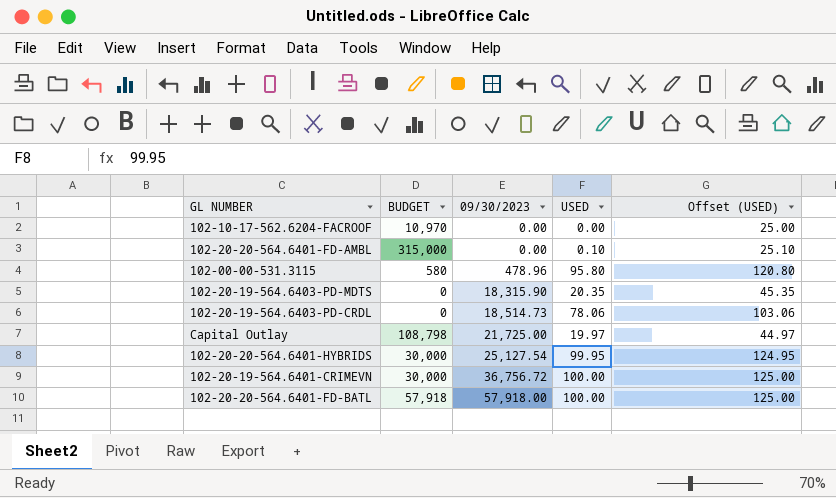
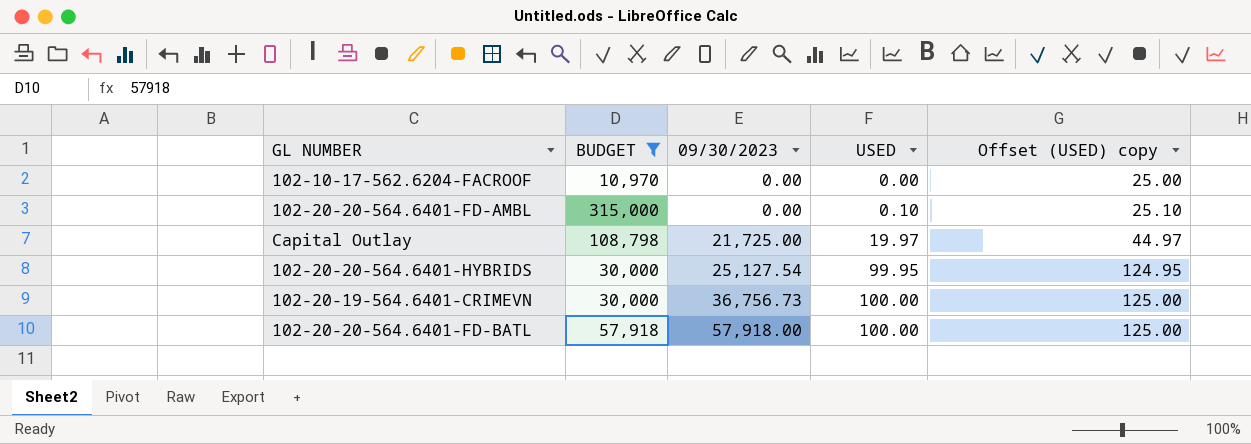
filter: none -> BUDGET >= 10,970
column name: Offset (USED) -> Offset (USED) copy
102-20-19-564.6401-CRIMEVN | 09/30/2023: 36,756.72 -> 36,756.73

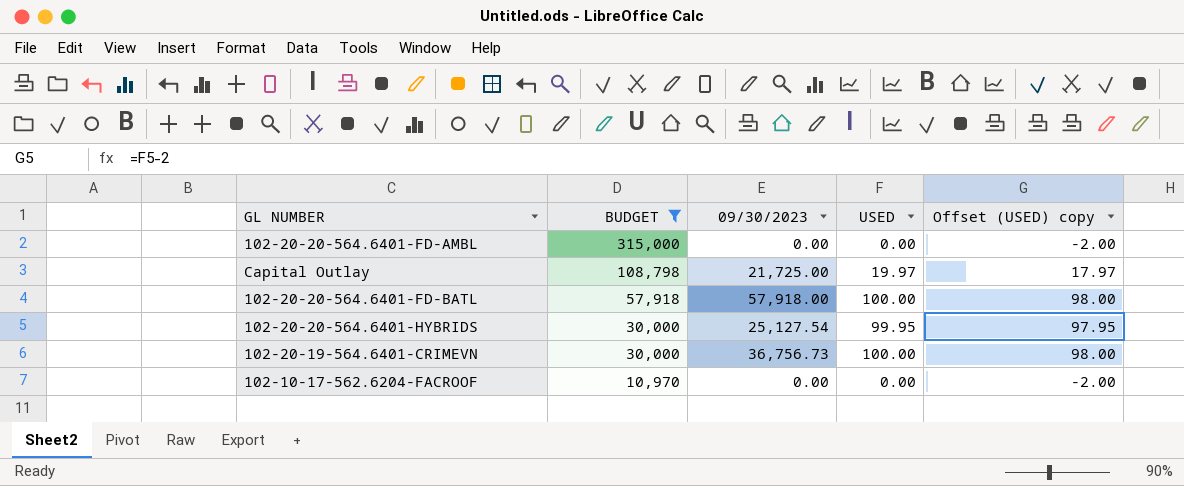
row order: 09/30/2023 ascending -> BUDGET descending
column Offset (USED) copy | formula: [USED] + 25 -> [USED] - 2
102-20-20-564.6401-FD-AMBL | USED: 0.10 -> 0.00

